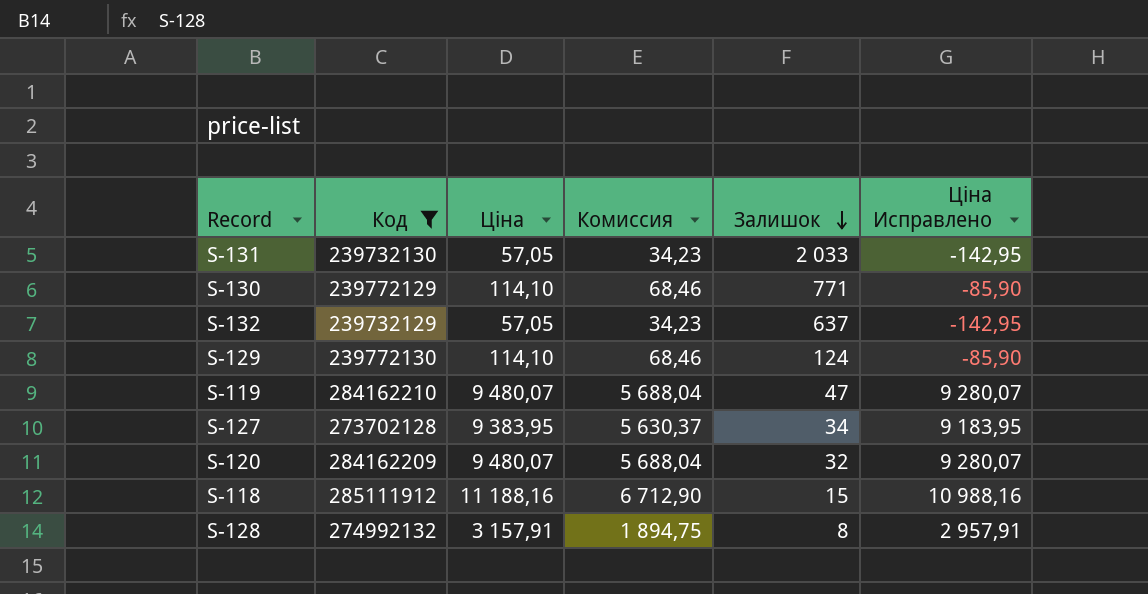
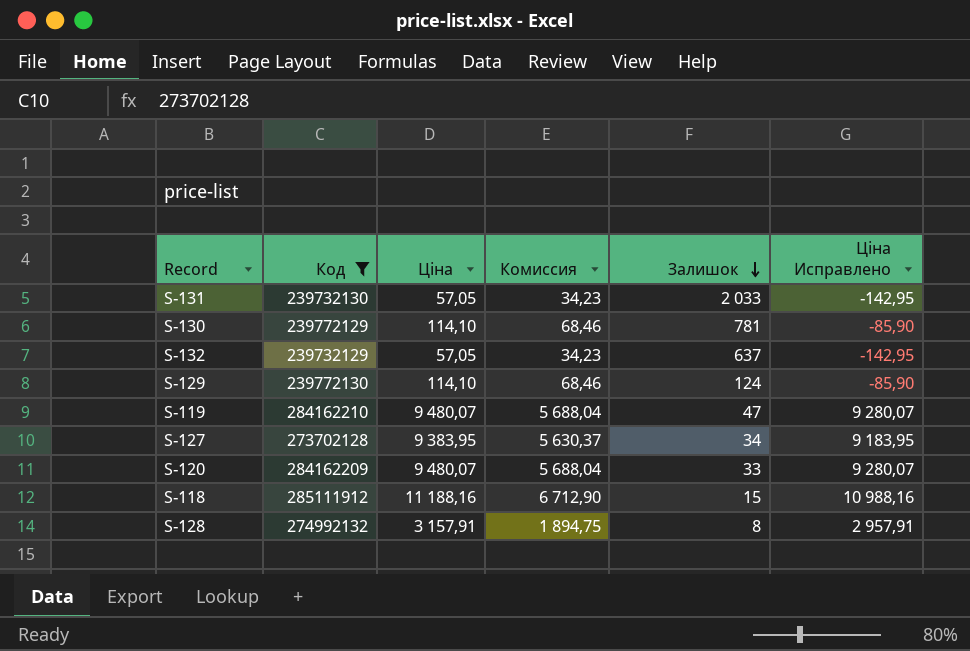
S-130 | Залишок: 771 -> 781
S-120 | Залишок: 32 -> 33

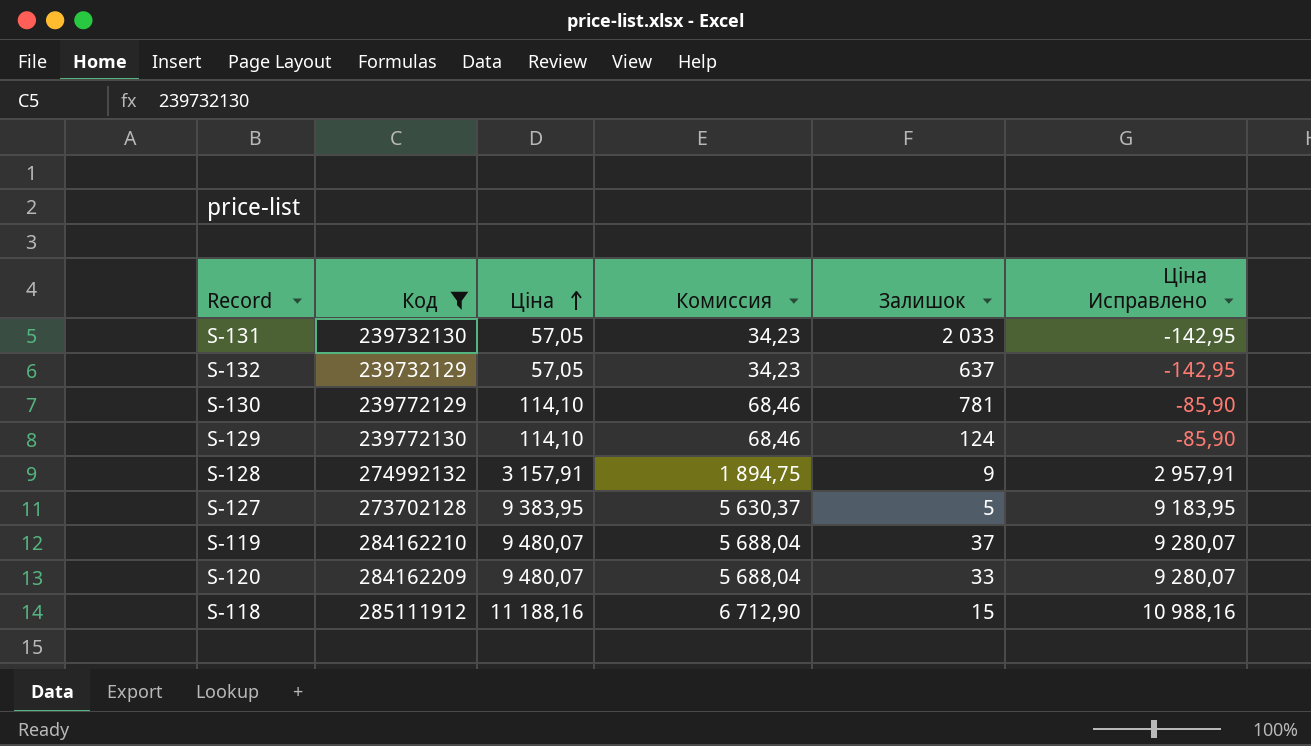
row order: Залишок descending -> Ціна ascending
S-128 | Залишок: 8 -> 9
S-127 | Залишок: 34 -> 5
S-119 | Залишок: 47 -> 37

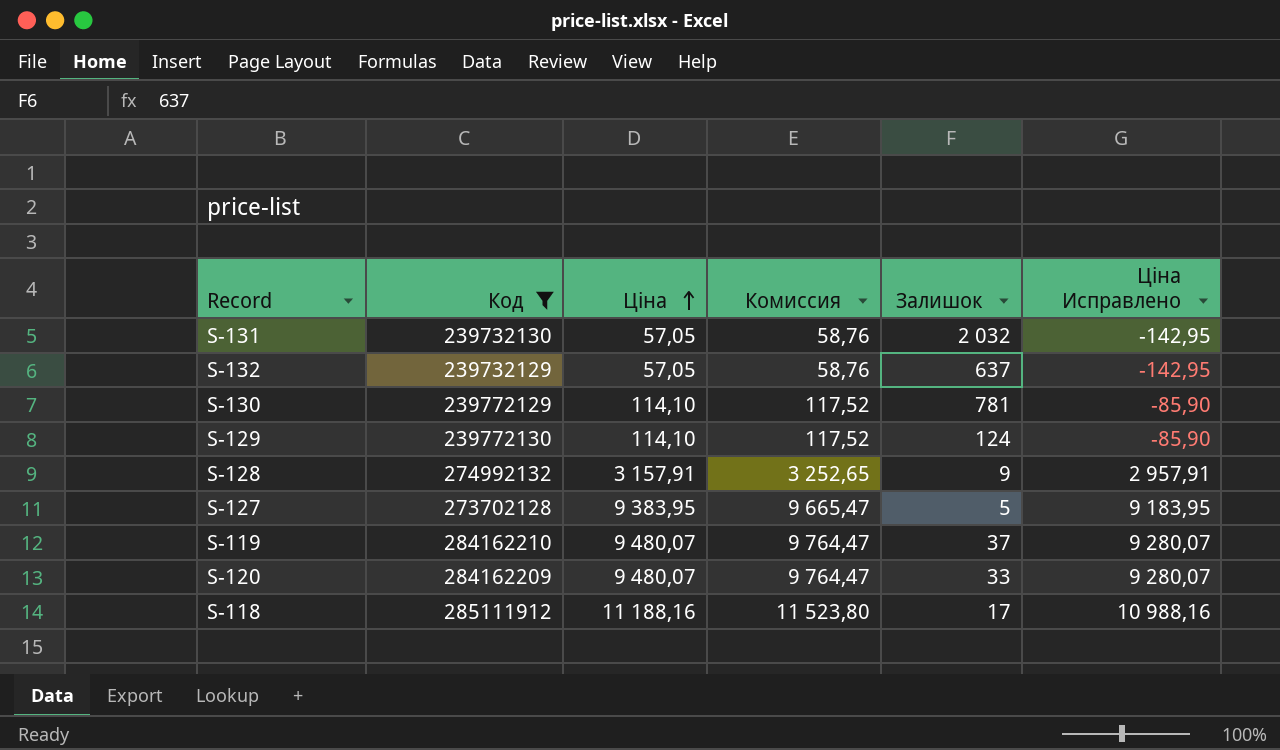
column Комиссия | formula: [Ціна] * 0,6 -> [Ціна] * 1,03
S-131 | Залишок: 2 033 -> 2 032
S-118 | Залишок: 15 -> 17

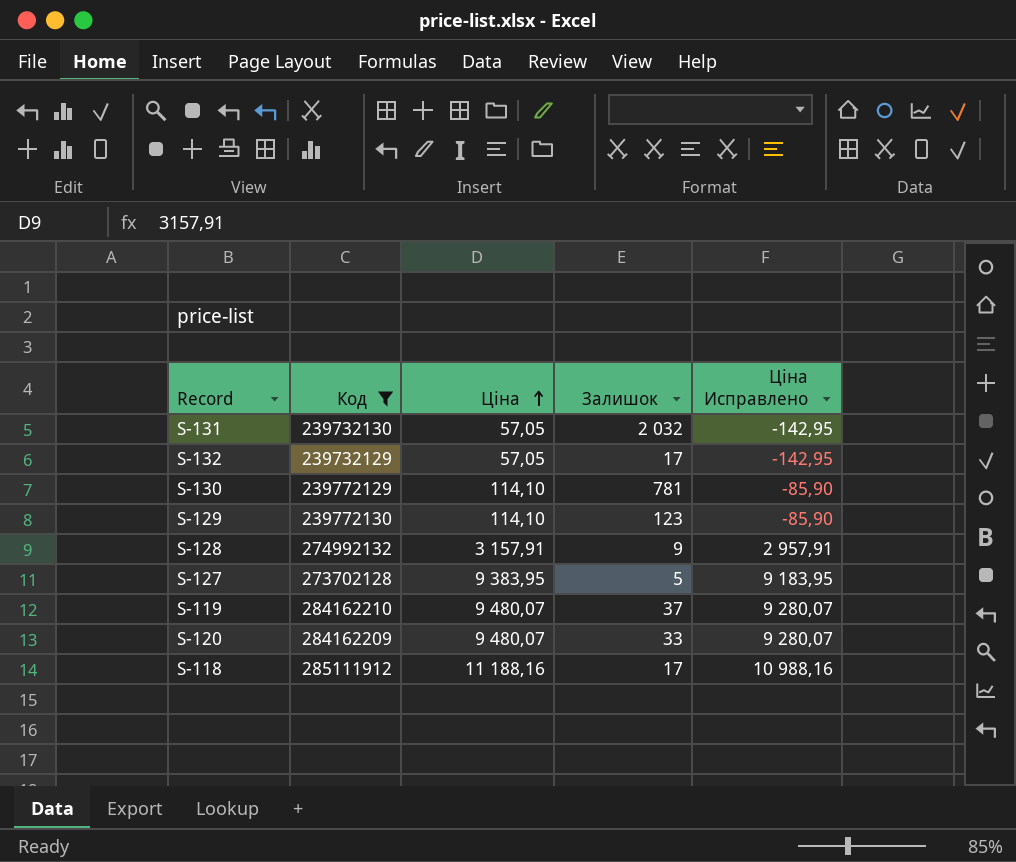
column Комиссия | formula: [Ціна] * 1,03 -> none
S-132 | Залишок: 637 -> 17
S-129 | Залишок: 124 -> 123

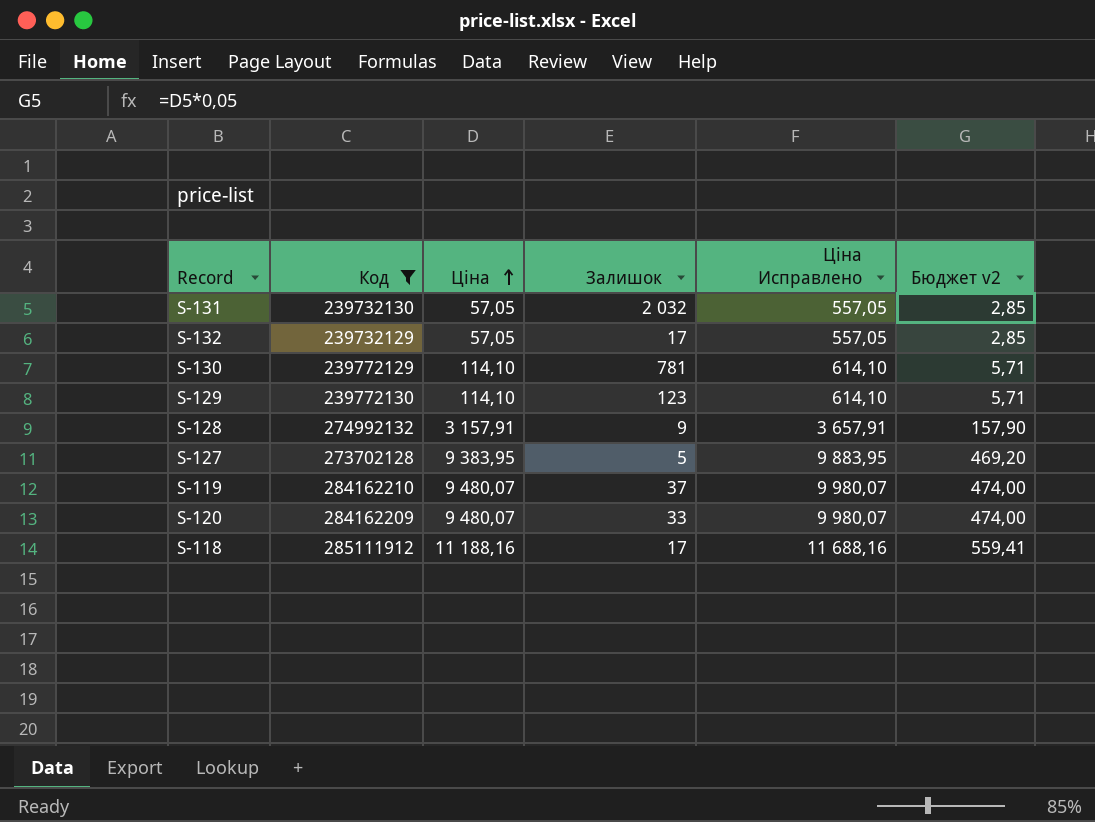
column Ціна Исправлено | formula: [Ціна] - 200 -> [Ціна] + 500
column Бюджет v2 | formula: none -> [Ціна] * 0,05

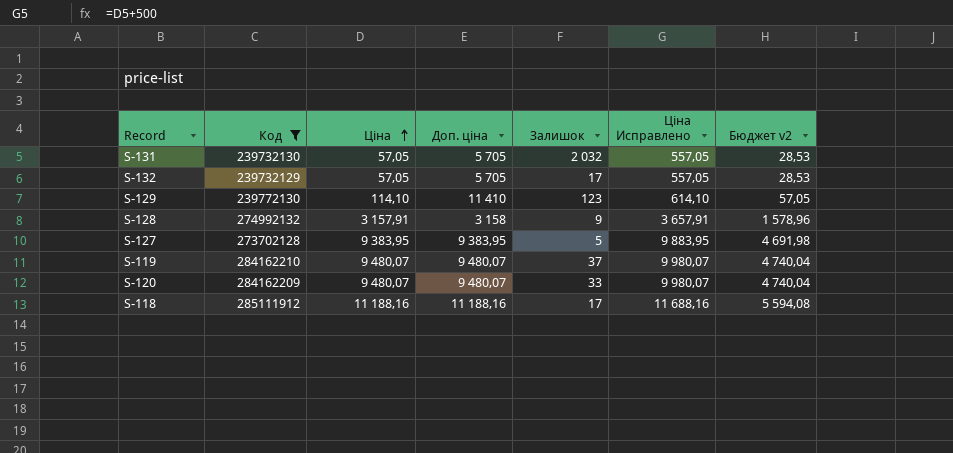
column Доп. ціна | position: none -> 4
column Бюджет v2 | formula: [Ціна] * 0,05 -> [Ціна] * 0,5
row S-130: 239772129 | 114,10 | 781 | 614,10 | 5,71 -> none

